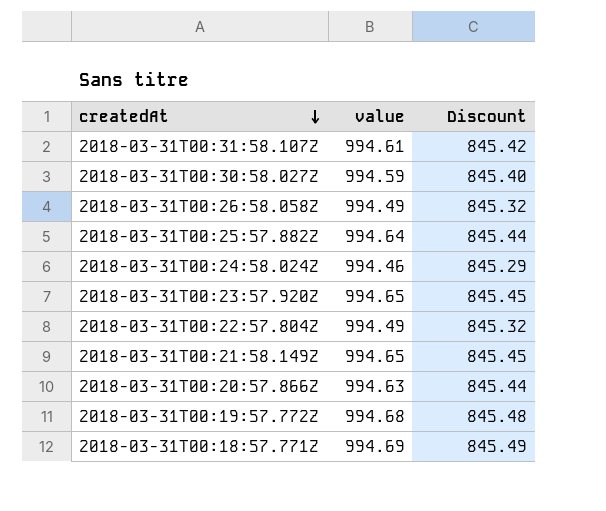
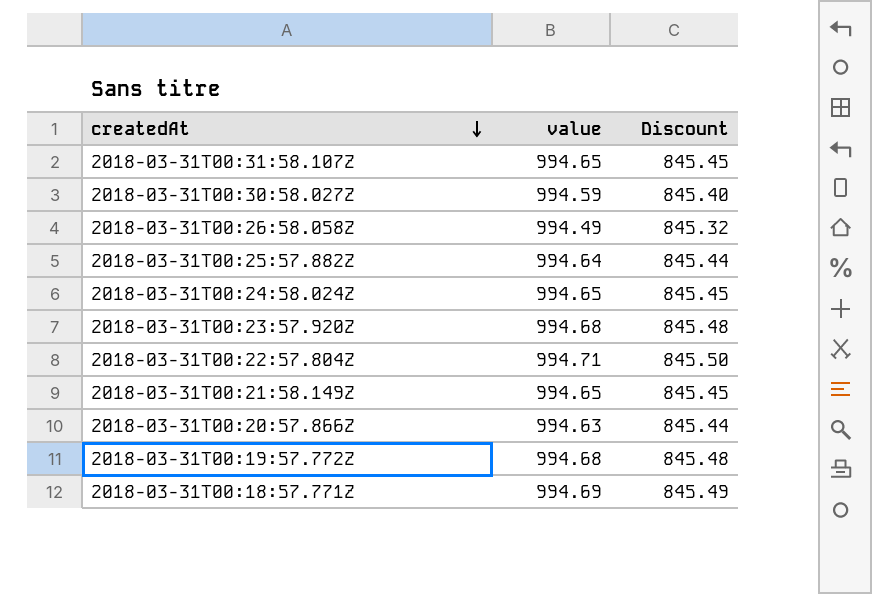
2018-03-31T00:31:58.107Z | value: 994.61 -> 994.65
2018-03-31T00:31:58.107Z | Discount: 845.42 -> 845.45
2018-03-31T00:24:58.024Z | value: 994.46 -> 994.65
2018-03-31T00:24:58.024Z | Discount: 845.29 -> 845.45
2018-03-31T00:23:57.920Z | value: 994.65 -> 994.68
2018-03-31T00:23:57.920Z | Discount: 845.45 -> 845.48
2018-03-31T00:22:57.804Z | value: 994.49 -> 994.71
2018-03-31T00:22:57.804Z | Discount: 845.32 -> 845.50

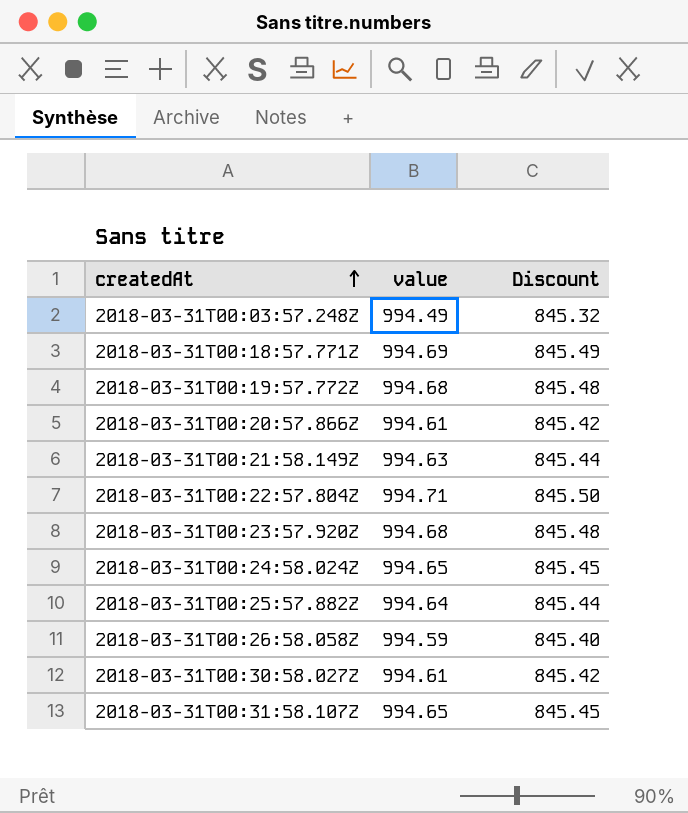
row order: createdAt descending -> createdAt ascending
row 2018-03-31T00:03:57.248Z: none -> 994.49 | 845.32
2018-03-31T00:20:57.866Z | value: 994.63 -> 994.61
2018-03-31T00:20:57.866Z | Discount: 845.44 -> 845.42
2018-03-31T00:21:58.149Z | value: 994.65 -> 994.63
2018-03-31T00:21:58.149Z | Discount: 845.45 -> 845.44
2018-03-31T00:26:58.058Z | value: 994.49 -> 994.59
2018-03-31T00:26:58.058Z | Discount: 845.32 -> 845.40
2018-03-31T00:30:58.027Z | value: 994.59 -> 994.61
2018-03-31T00:30:58.027Z | Discount: 845.40 -> 845.42

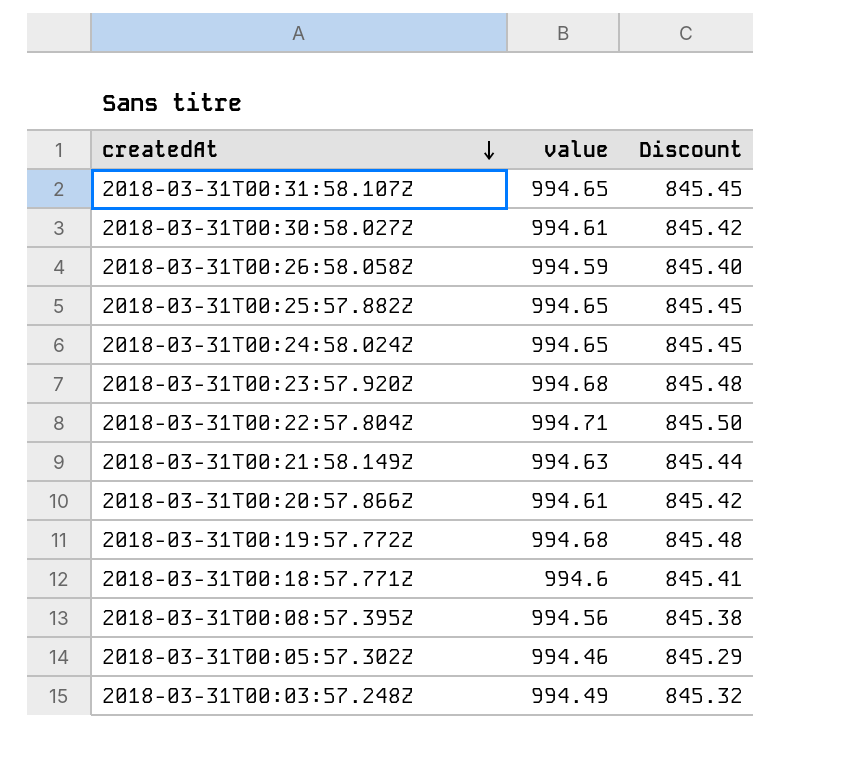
row order: createdAt ascending -> createdAt descending
2018-03-31T00:25:57.882Z | value: 994.64 -> 994.65
2018-03-31T00:25:57.882Z | Discount: 845.44 -> 845.45
2018-03-31T00:18:57.771Z | value: 994.69 -> 994.6
2018-03-31T00:18:57.771Z | Discount: 845.49 -> 845.41
row 2018-03-31T00:08:57.395Z: none -> 994.56 | 845.38
row 2018-03-31T00:05:57.302Z: none -> 994.46 | 845.29

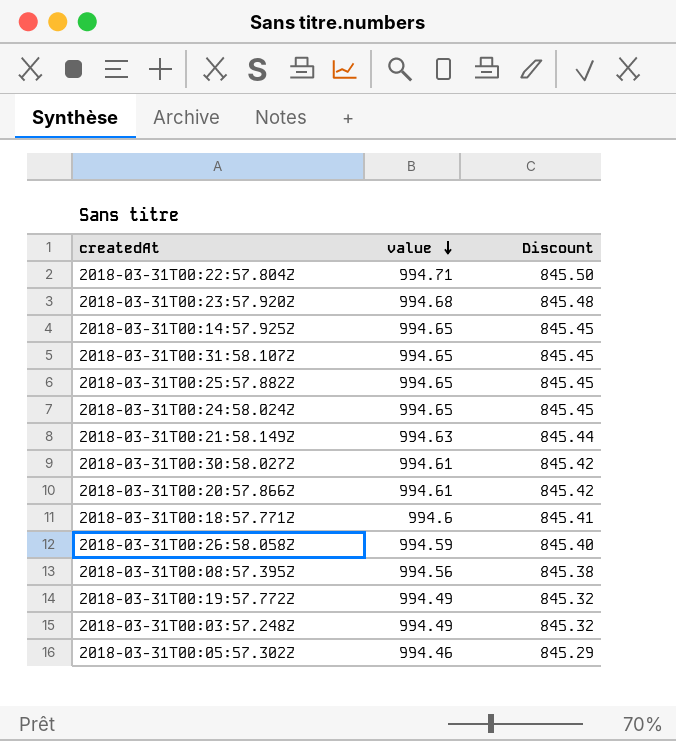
row order: createdAt descending -> value descending
row 2018-03-31T00:14:57.925Z: none -> 994.65 | 845.45
2018-03-31T00:19:57.772Z | value: 994.68 -> 994.49
2018-03-31T00:19:57.772Z | Discount: 845.48 -> 845.32

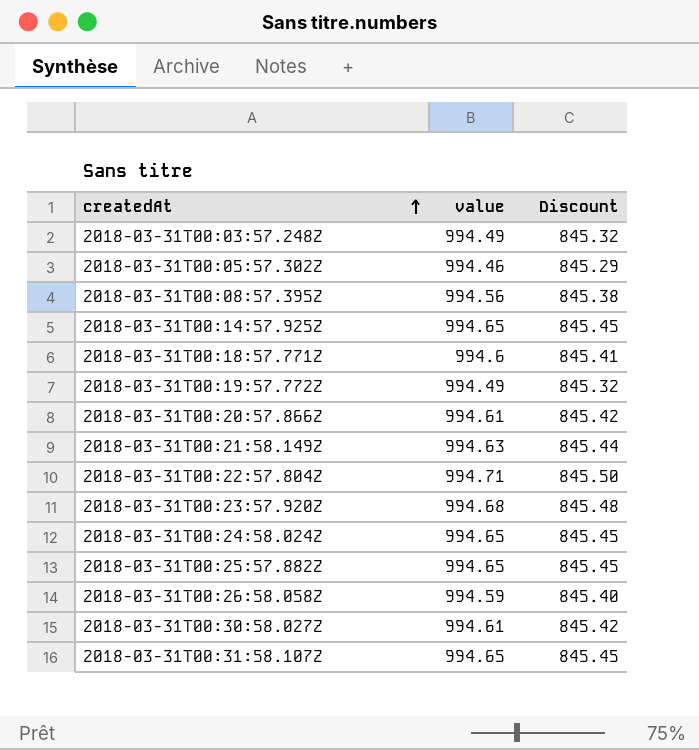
row order: value descending -> createdAt ascending

